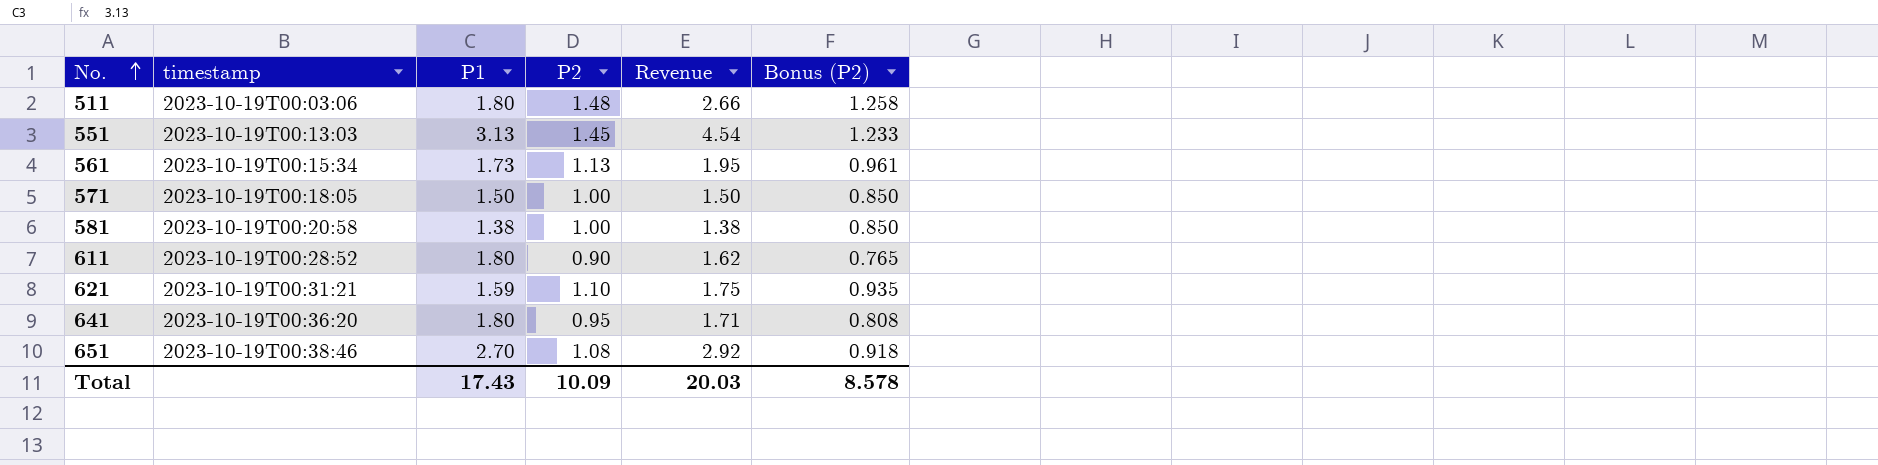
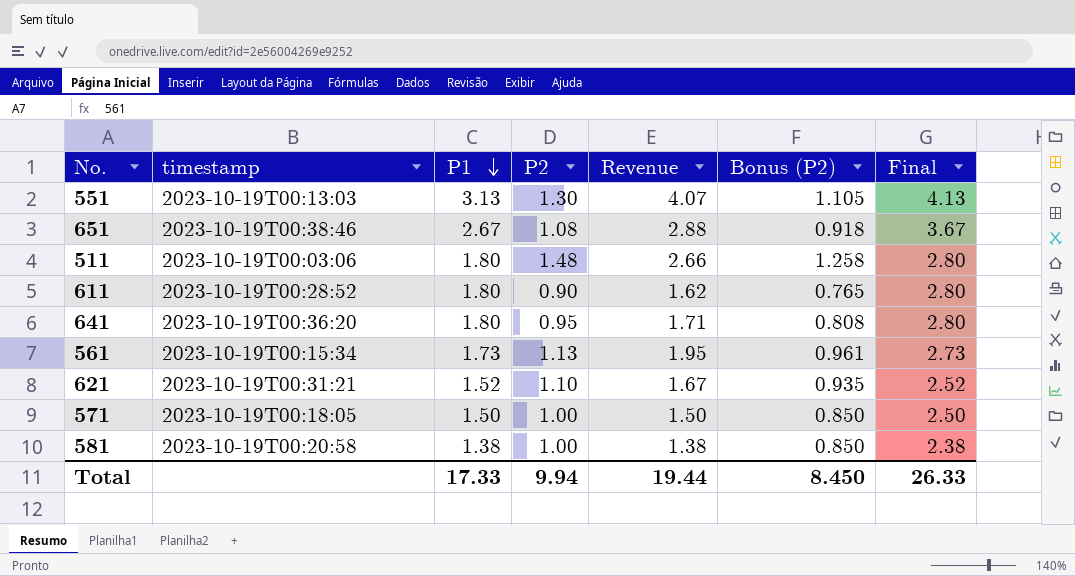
row order: No. ascending -> P1 descending
column Final | formula: none -> [P1] + 1
551 | P2: 1.45 -> 1.30
551 | Revenue: 4.54 -> 4.07
551 | Bonus (P2): 1.233 -> 1.105
651 | P1: 2.70 -> 2.67
651 | Revenue: 2.92 -> 2.88
621 | P1: 1.59 -> 1.52
621 | Revenue: 1.75 -> 1.67
Total | P1: 17.43 -> 17.33
Total | P2: 10.09 -> 9.94
Total | Revenue: 20.03 -> 19.44
Total | Bonus (P2): 8.578 -> 8.450

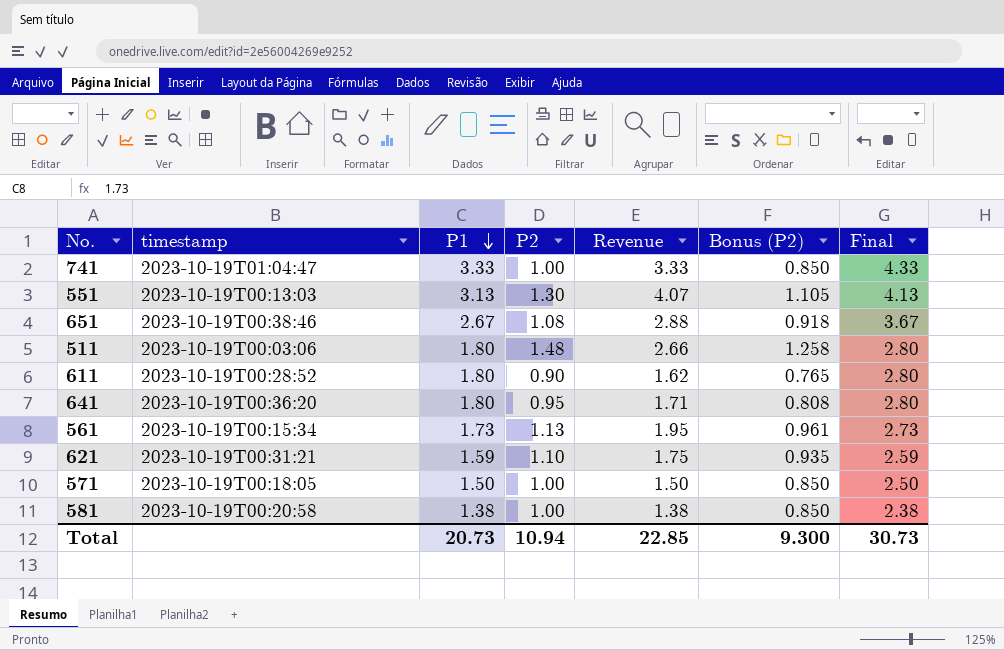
row 741: none -> 2023-10-19T01:04:47 | 3.33 | 1.00 | 3.33 | 0.850 | 4.33
621 | P1: 1.52 -> 1.59
621 | Revenue: 1.67 -> 1.75
621 | Final: 2.52 -> 2.59
Total | P1: 17.33 -> 20.73
Total | P2: 9.94 -> 10.94
Total | Revenue: 19.44 -> 22.85
Total | Bonus (P2): 8.450 -> 9.300
Total | Final: 26.33 -> 30.73

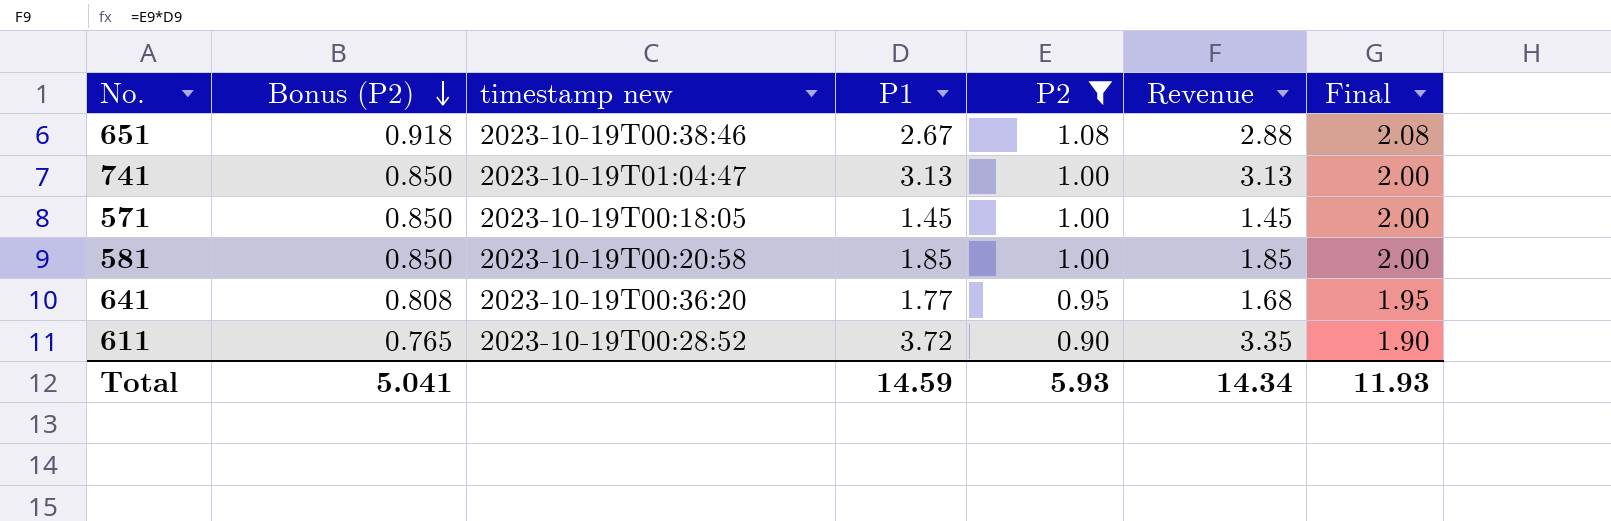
filter: none -> P2 <= 1.08
row order: P1 descending -> Bonus (P2) descending
column Bonus (P2) | position: 6 -> 2
column name: timestamp -> timestamp new
column Final | formula: [P1] + 1 -> [P2] + 1
741 | P1: 3.33 -> 3.13
741 | Revenue: 3.33 -> 3.13
571 | P1: 1.50 -> 1.45
571 | Revenue: 1.50 -> 1.45
581 | P1: 1.38 -> 1.85
581 | Revenue: 1.38 -> 1.85
641 | P1: 1.80 -> 1.77
641 | Revenue: 1.71 -> 1.68
611 | P1: 1.80 -> 3.72
611 | Revenue: 1.62 -> 3.35
Total | Bonus (P2): 9.300 -> 5.041
Total | P1: 20.73 -> 14.59
Total | P2: 10.94 -> 5.93
Total | Revenue: 22.85 -> 14.34
Total | Final: 30.73 -> 11.93

